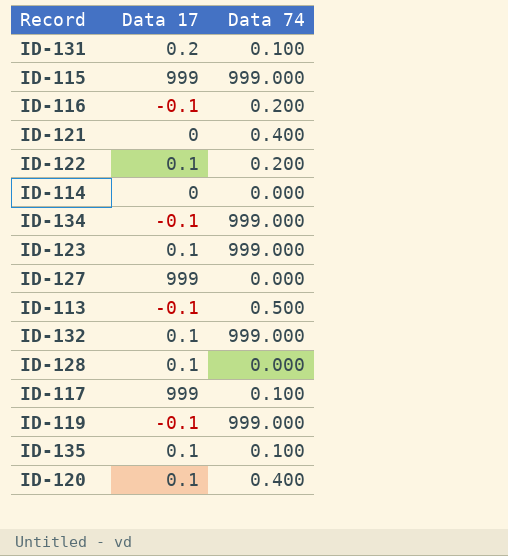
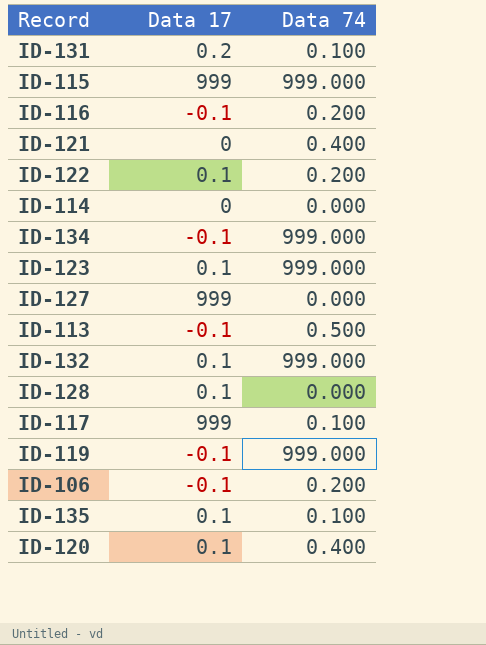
row ID-106: none -> -0.1 | 0.200

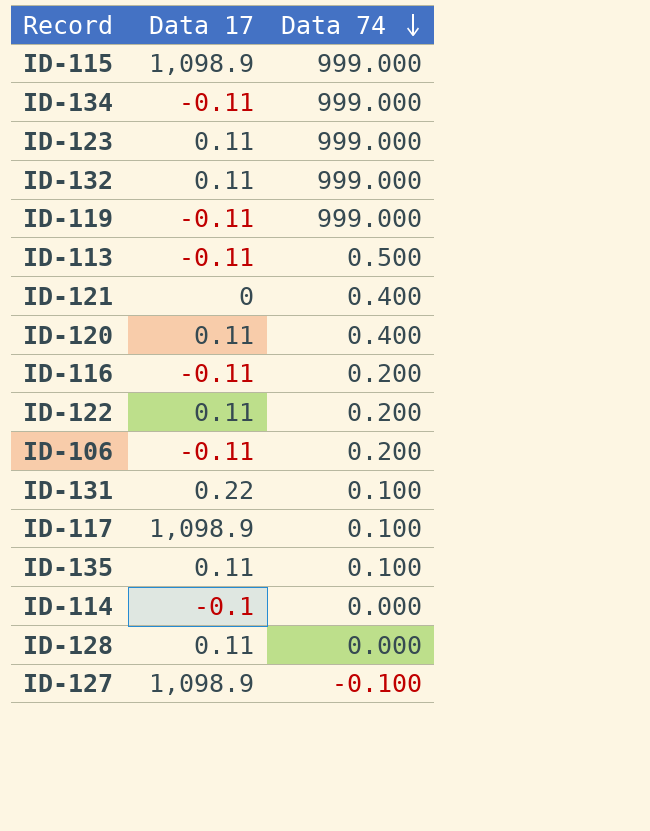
row order: none -> Data 74 descending
ID-115 | Data 17: 999 -> 1,098.9
ID-134 | Data 17: -0.1 -> -0.11
ID-123 | Data 17: 0.1 -> 0.11
ID-132 | Data 17: 0.1 -> 0.11
ID-119 | Data 17: -0.1 -> -0.11
ID-113 | Data 17: -0.1 -> -0.11
ID-120 | Data 17: 0.1 -> 0.11
ID-116 | Data 17: -0.1 -> -0.11
ID-122 | Data 17: 0.1 -> 0.11
ID-106 | Data 17: -0.1 -> -0.11
ID-131 | Data 17: 0.2 -> 0.22
ID-117 | Data 17: 999 -> 1,098.9
ID-135 | Data 17: 0.1 -> 0.11
ID-114 | Data 17: 0 -> -0.1
ID-128 | Data 17: 0.1 -> 0.11
ID-127 | Data 17: 999 -> 1,098.9
ID-127 | Data 74: 0.000 -> -0.100

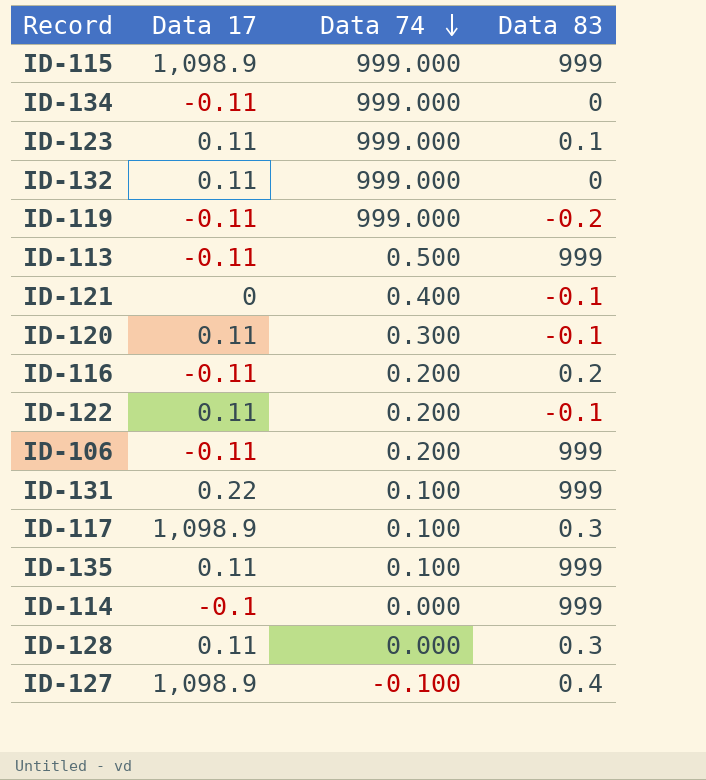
column Data 83 | position: none -> 4
ID-120 | Data 74: 0.400 -> 0.300

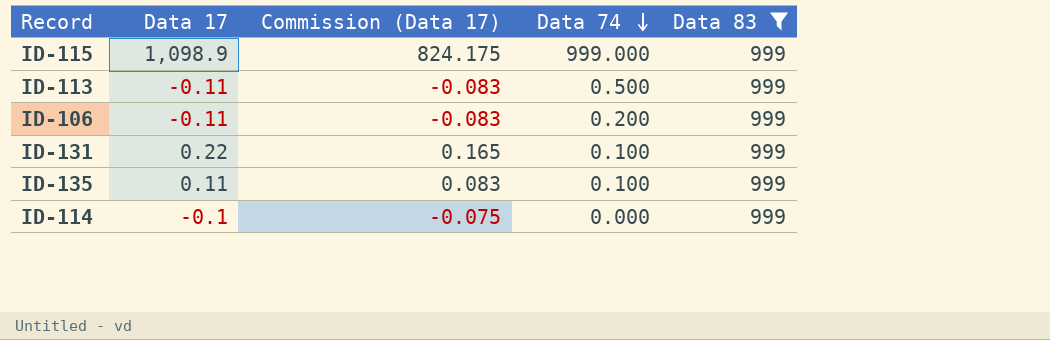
filter: none -> Data 83 = 999
column Commission (Data 17) | formula: none -> [Data 17] * 0.75

